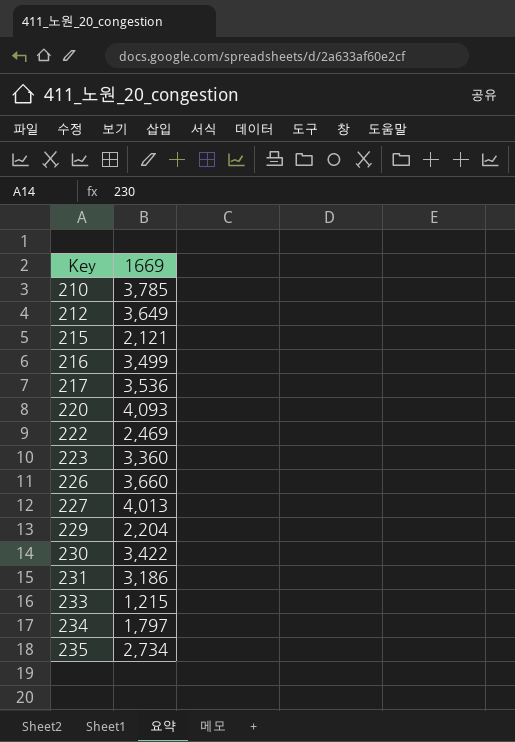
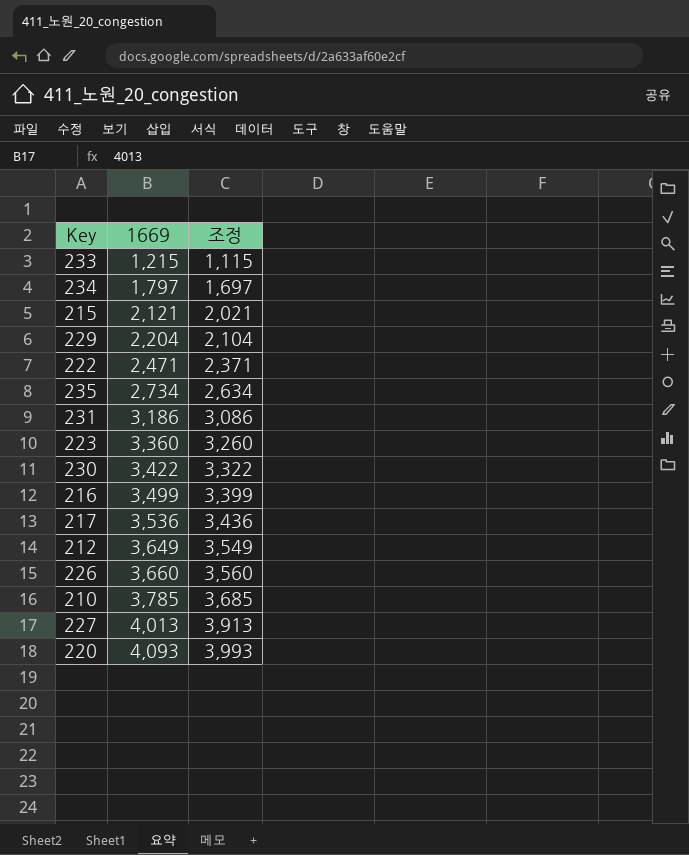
row order: Key ascending -> 1669 ascending
column 조정 | formula: none -> [1669] - 100
222 | 1669: 2,469 -> 2,471

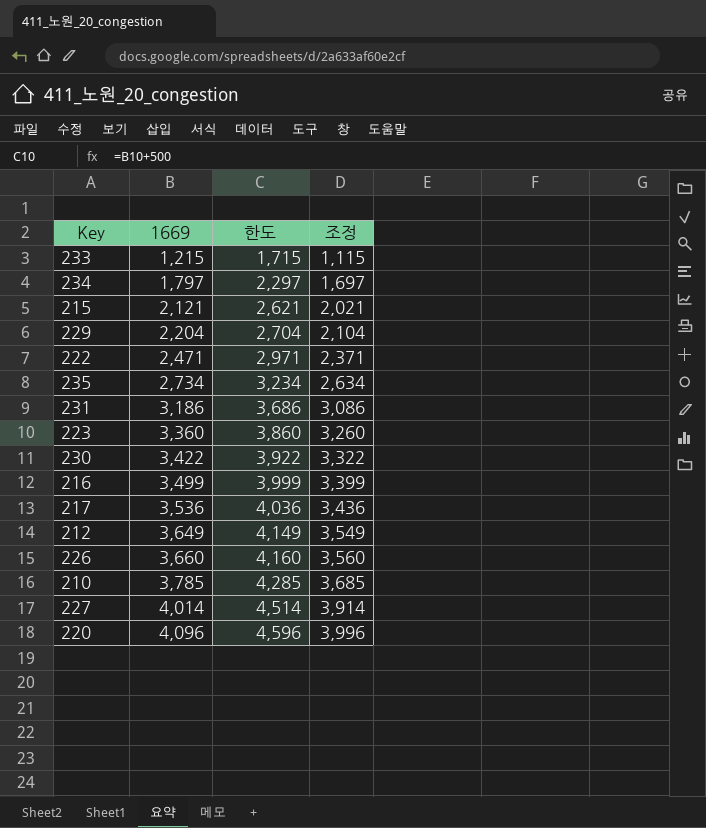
column 한도 | formula: none -> [1669] + 500
227 | 1669: 4,013 -> 4,014
227 | 조정: 3,913 -> 3,914
220 | 1669: 4,093 -> 4,096
220 | 조정: 3,993 -> 3,996

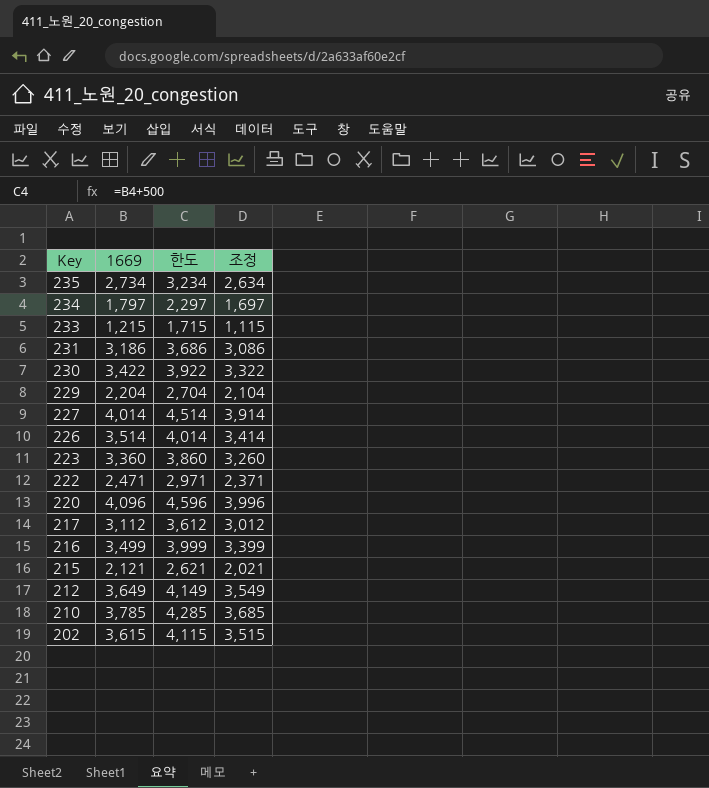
row order: 1669 ascending -> Key descending
226 | 1669: 3,660 -> 3,514
226 | 한도: 4,160 -> 4,014
226 | 조정: 3,560 -> 3,414
217 | 1669: 3,536 -> 3,112
217 | 한도: 4,036 -> 3,612
217 | 조정: 3,436 -> 3,012
row 202: none -> 3,615 | 4,115 | 3,515

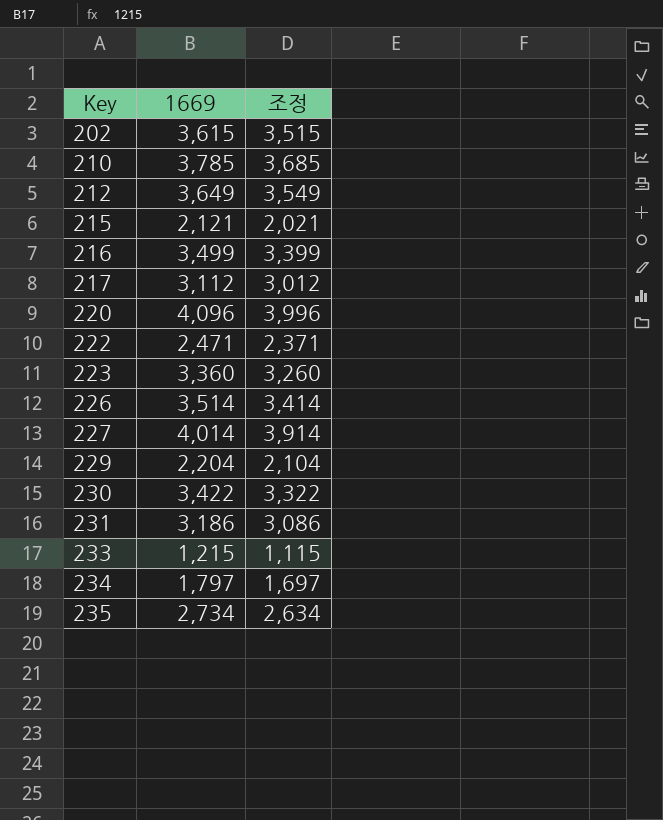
row order: Key descending -> Key ascending
column 한도 | formula: [1669] + 500 -> none

